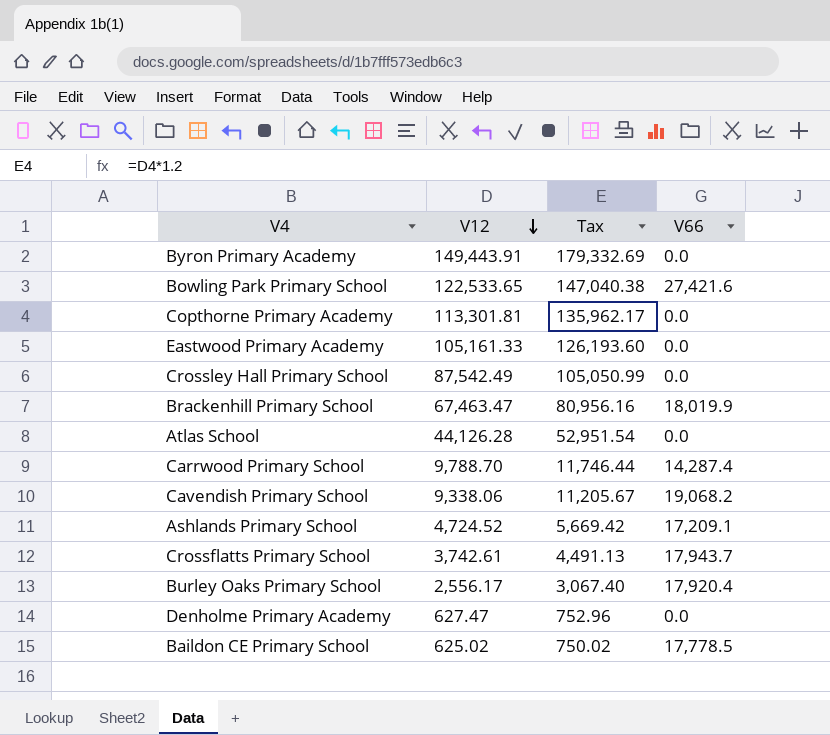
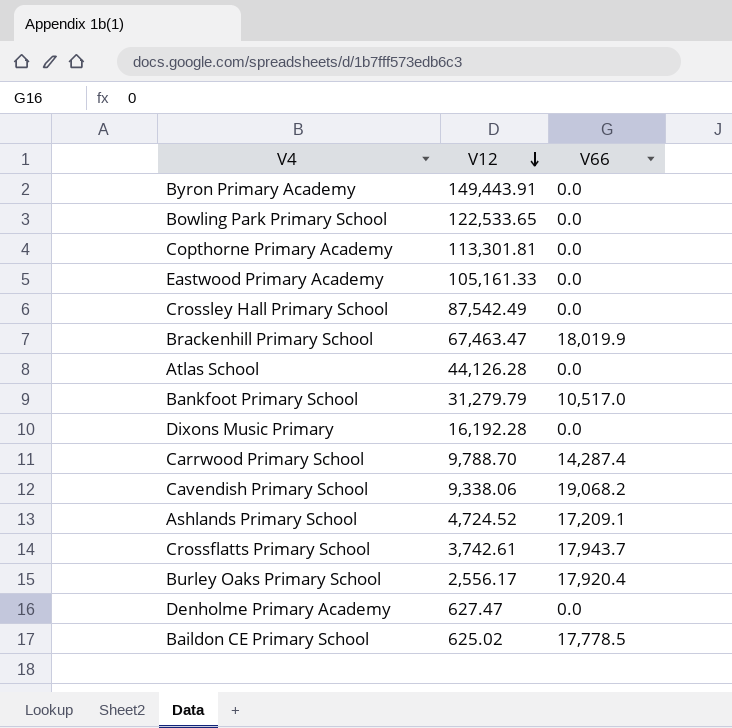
column Tax | formula: [V12] * 1.2 -> none
Bowling Park Primary School | V66: 27,421.6 -> 0.0
row Bankfoot Primary School: none -> 31,279.79 | 10,517.0
row Dixons Music Primary: none -> 16,192.28 | 0.0

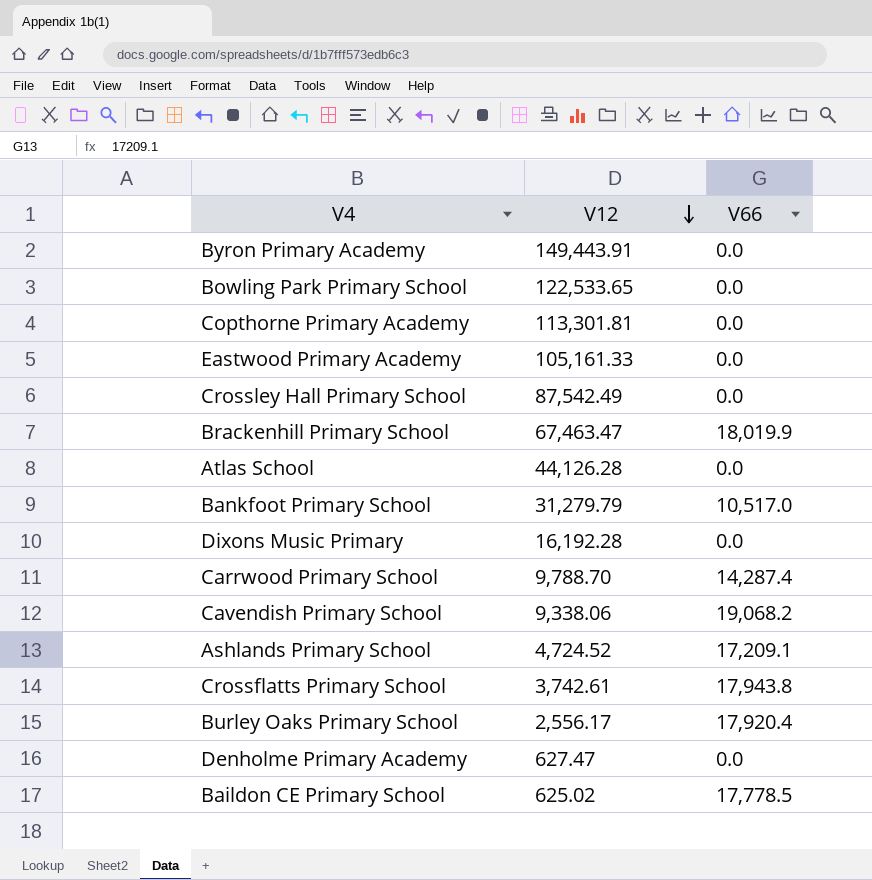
Crossflatts Primary School | V66: 17,943.7 -> 17,943.8

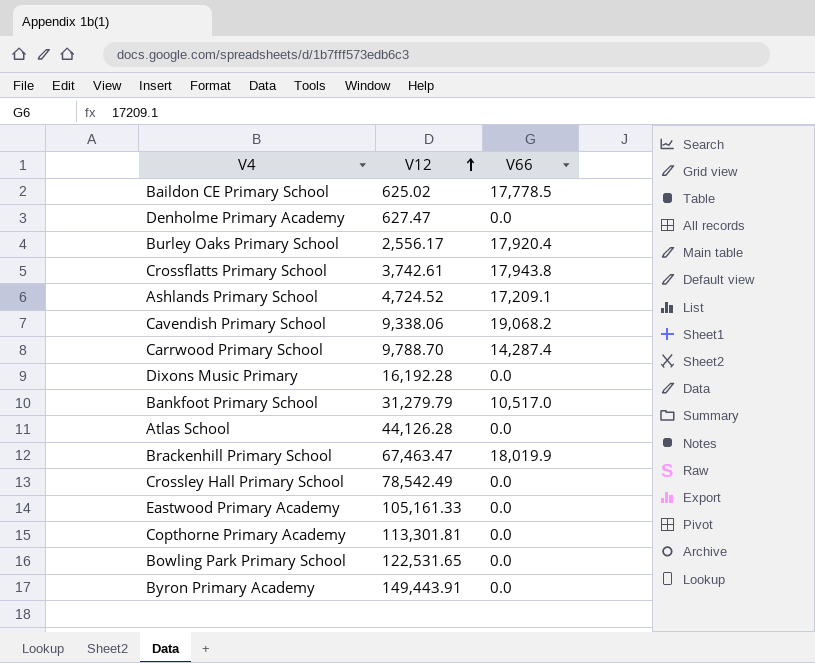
row order: V12 descending -> V12 ascending
Crossley Hall Primary School | V12: 87,542.49 -> 78,542.49
Bowling Park Primary School | V12: 122,533.65 -> 122,531.65

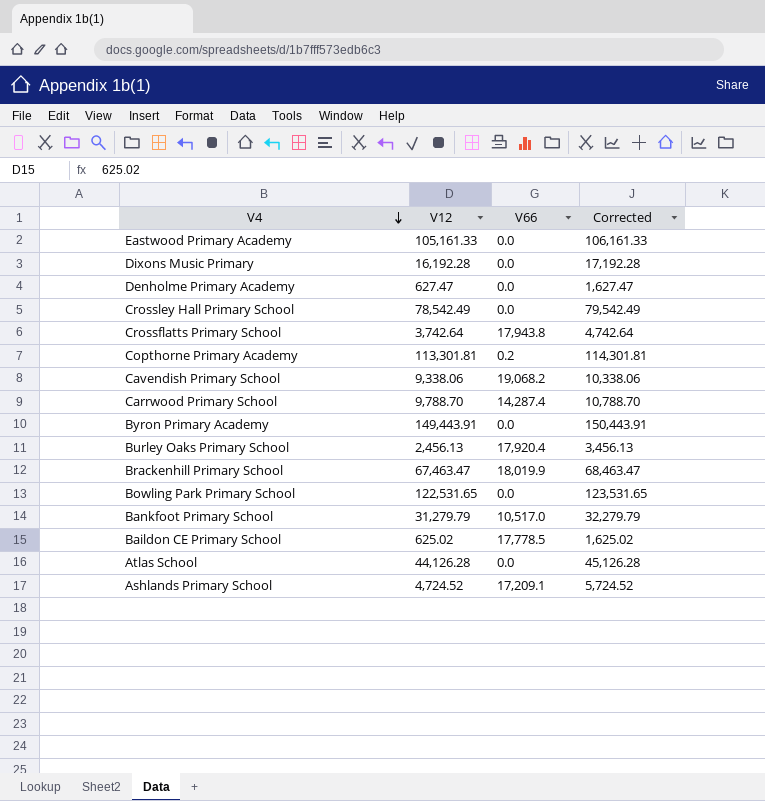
row order: V12 ascending -> V4 descending
column Corrected | formula: none -> [V12] + 1000
Crossflatts Primary School | V12: 3,742.61 -> 3,742.64
Copthorne Primary Academy | V66: 0.0 -> 0.2
Burley Oaks Primary School | V12: 2,556.17 -> 2,456.13

